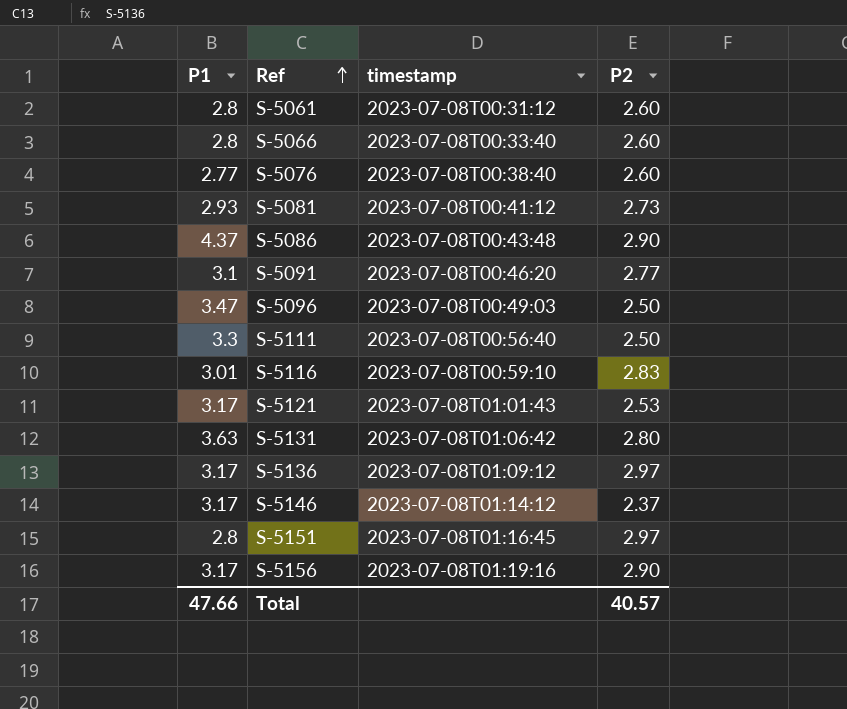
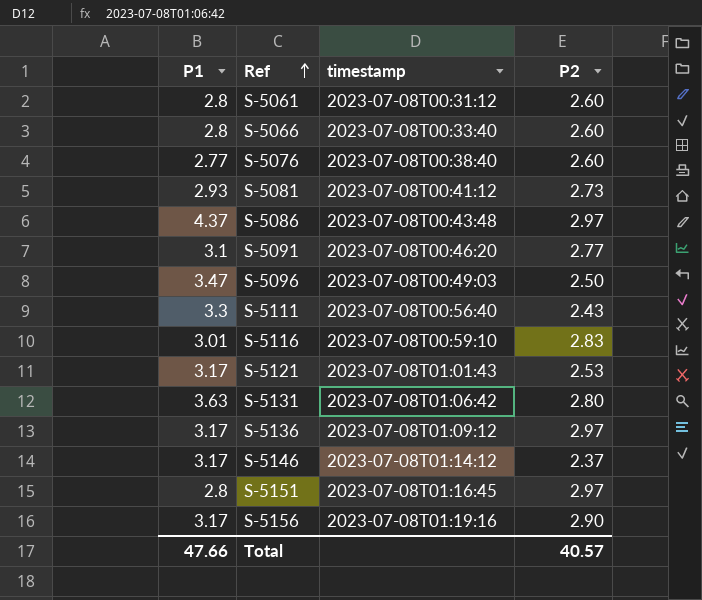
S-5086 | P2: 2.90 -> 2.97
S-5111 | P2: 2.50 -> 2.43

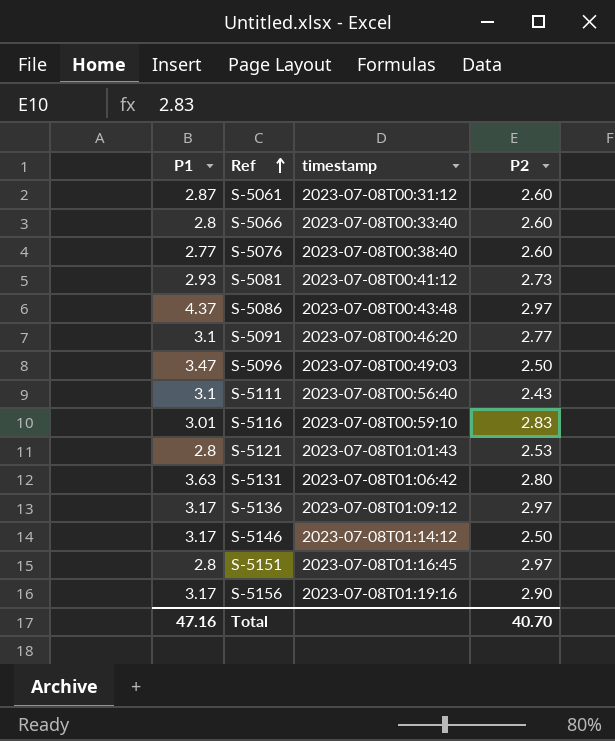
S-5061 | P1: 2.8 -> 2.87
S-5111 | P1: 3.3 -> 3.1
S-5121 | P1: 3.17 -> 2.8
S-5146 | P2: 2.37 -> 2.50
Total | P1: 47.66 -> 47.16
Total | P2: 40.57 -> 40.70

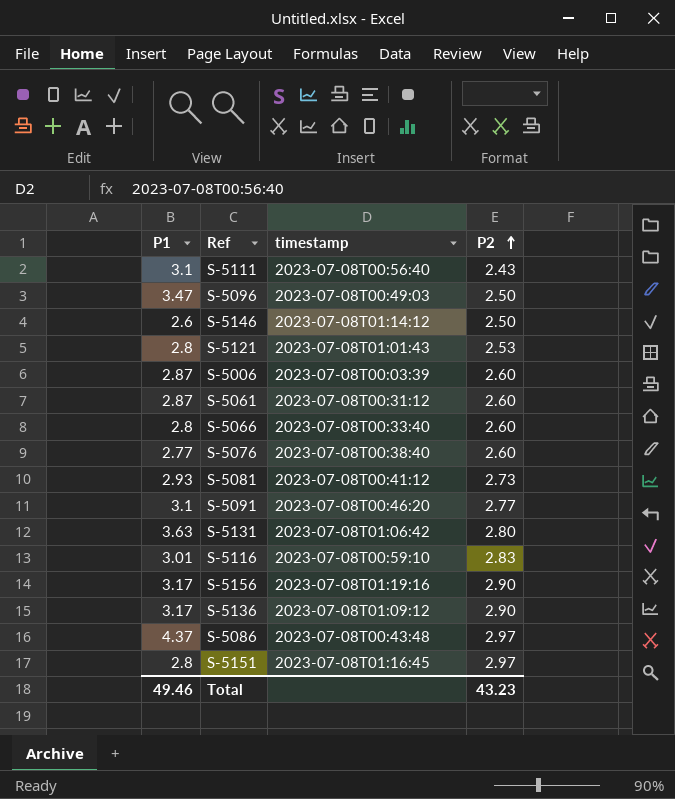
row order: Ref ascending -> P2 ascending
S-5146 | P1: 3.17 -> 2.6
row S-5006: none -> 2.87 | 2023-07-08T00:03:39 | 2.60
S-5136 | P2: 2.97 -> 2.90
Total | P1: 47.16 -> 49.46
Total | P2: 40.70 -> 43.23

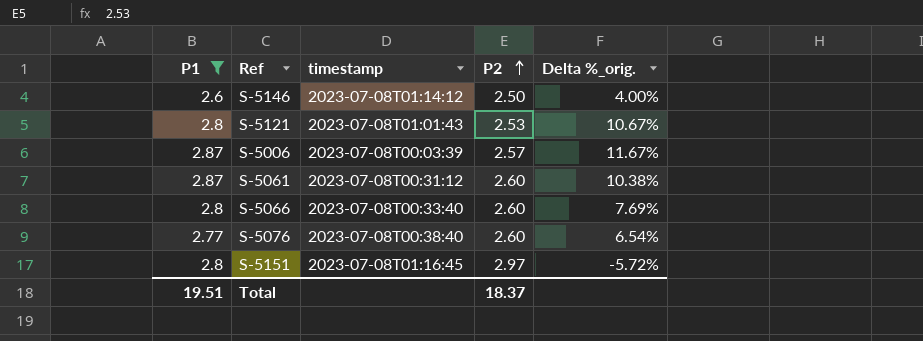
filter: none -> P1 <= 2.87
column Delta %_orig. | formula: none -> ([P1] - [P2]) / [P2]
S-5006 | P2: 2.60 -> 2.57
Total | P1: 49.46 -> 19.51
Total | P2: 43.23 -> 18.37

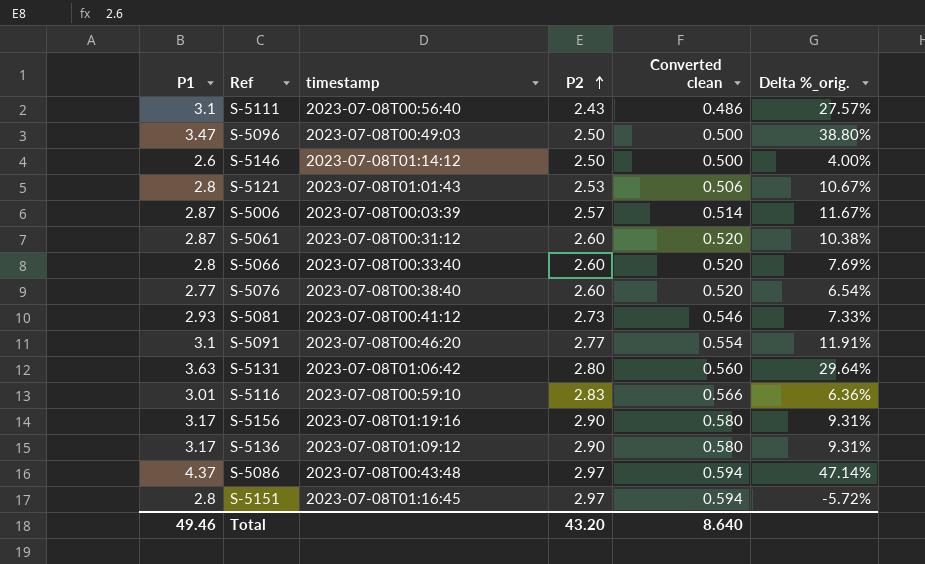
filter: P1 <= 2.87 -> none
column Converted clean | formula: none -> [P2] * 0.2
Total | P1: 19.51 -> 49.46
Total | P2: 18.37 -> 43.20

